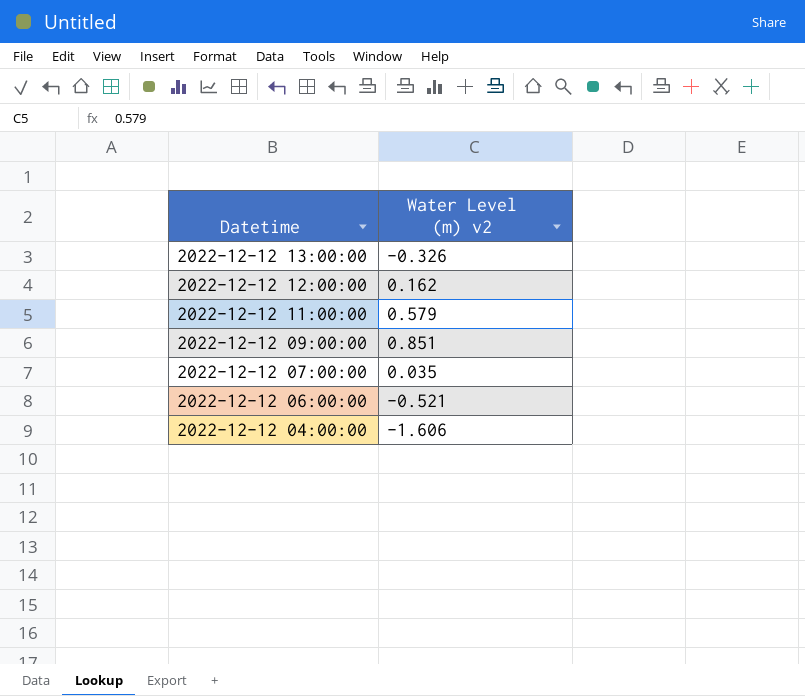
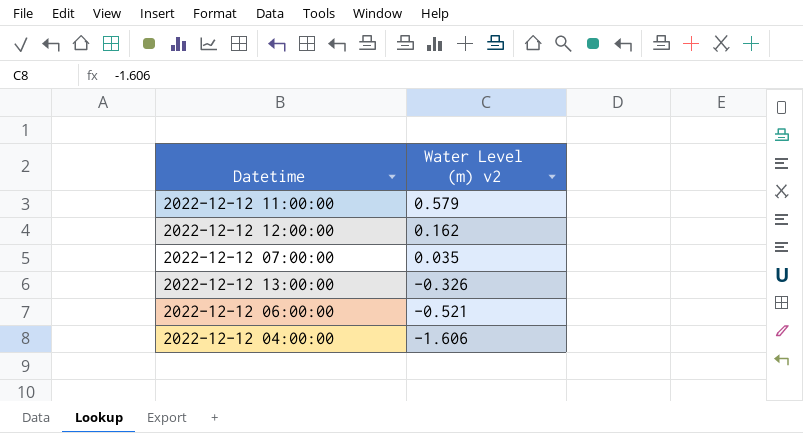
row order: Datetime descending -> Water Level (m) v2 descending
row 2022-12-12 09:00:00: 0.851 -> none

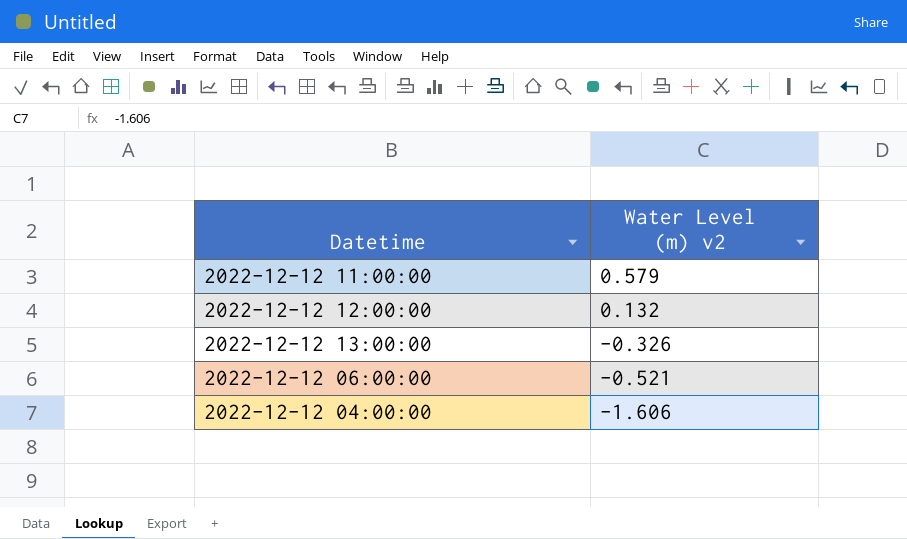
row 2022-12-12 07:00:00: 0.035 -> none
2022-12-12 12:00:00 | Water Level (m) v2: 0.162 -> 0.132

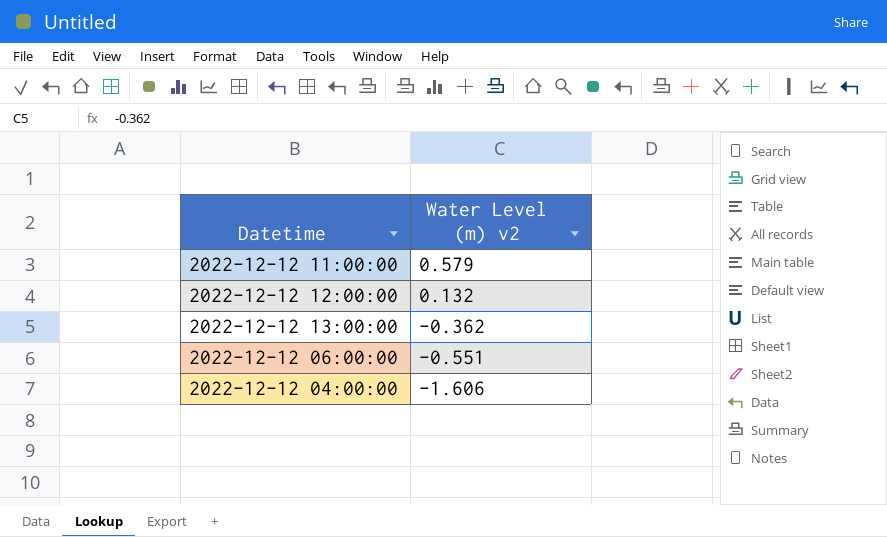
2022-12-12 13:00:00 | Water Level (m) v2: -0.326 -> -0.362
2022-12-12 06:00:00 | Water Level (m) v2: -0.521 -> -0.551

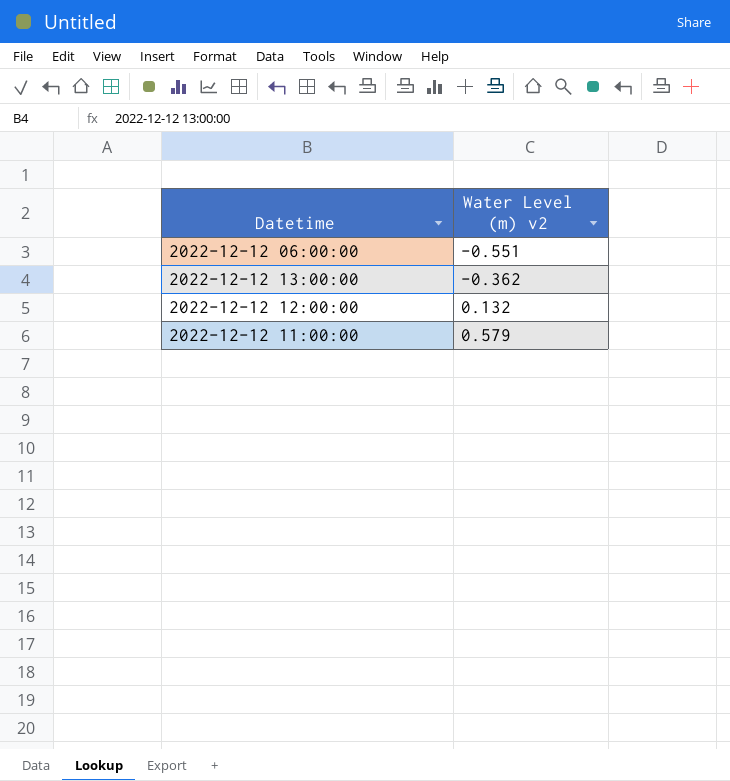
row order: Water Level (m) v2 descending -> Water Level (m) v2 ascending
row 2022-12-12 04:00:00: -1.606 -> none

